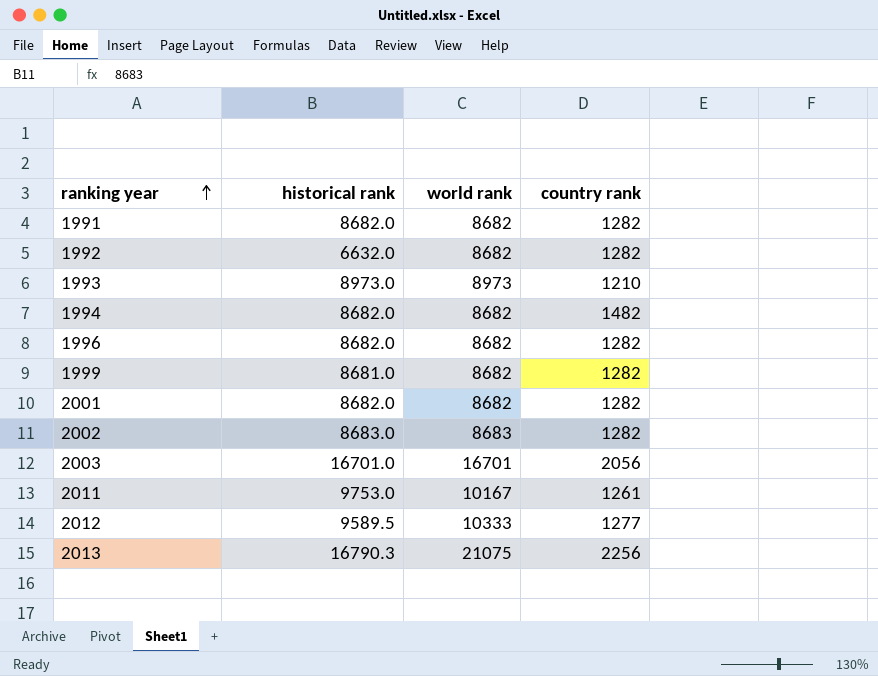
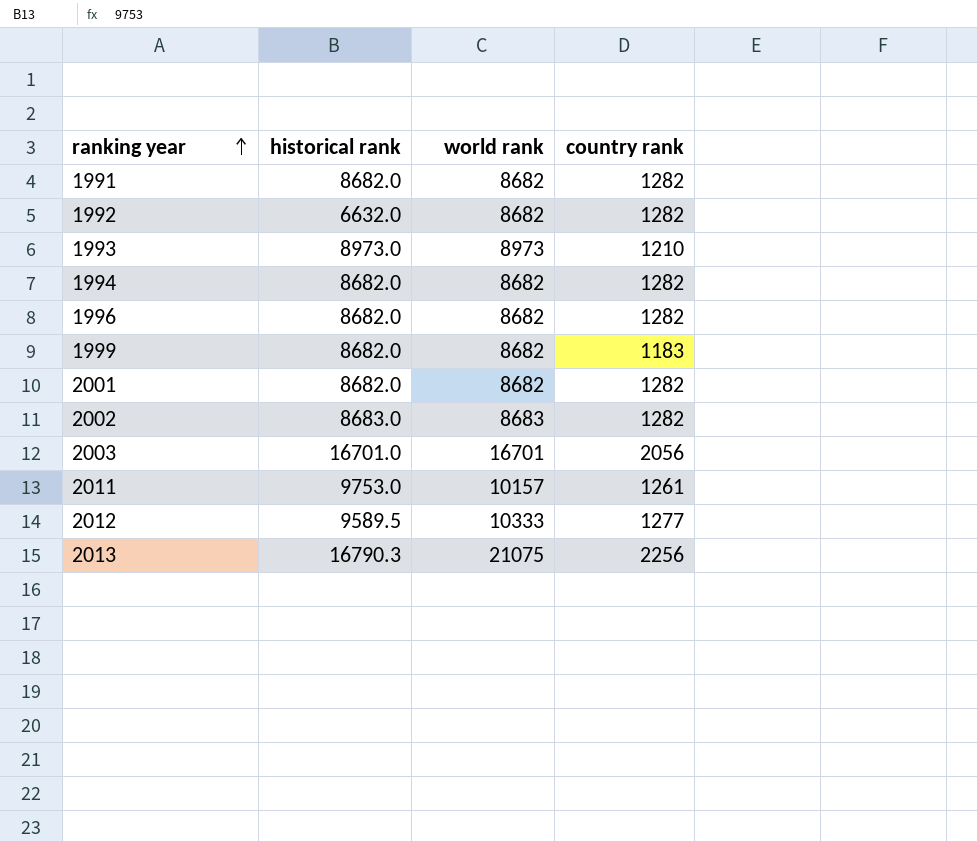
1994 | country rank: 1482 -> 1282
1999 | historical rank: 8681.0 -> 8682.0
1999 | country rank: 1282 -> 1183
2011 | world rank: 10167 -> 10157

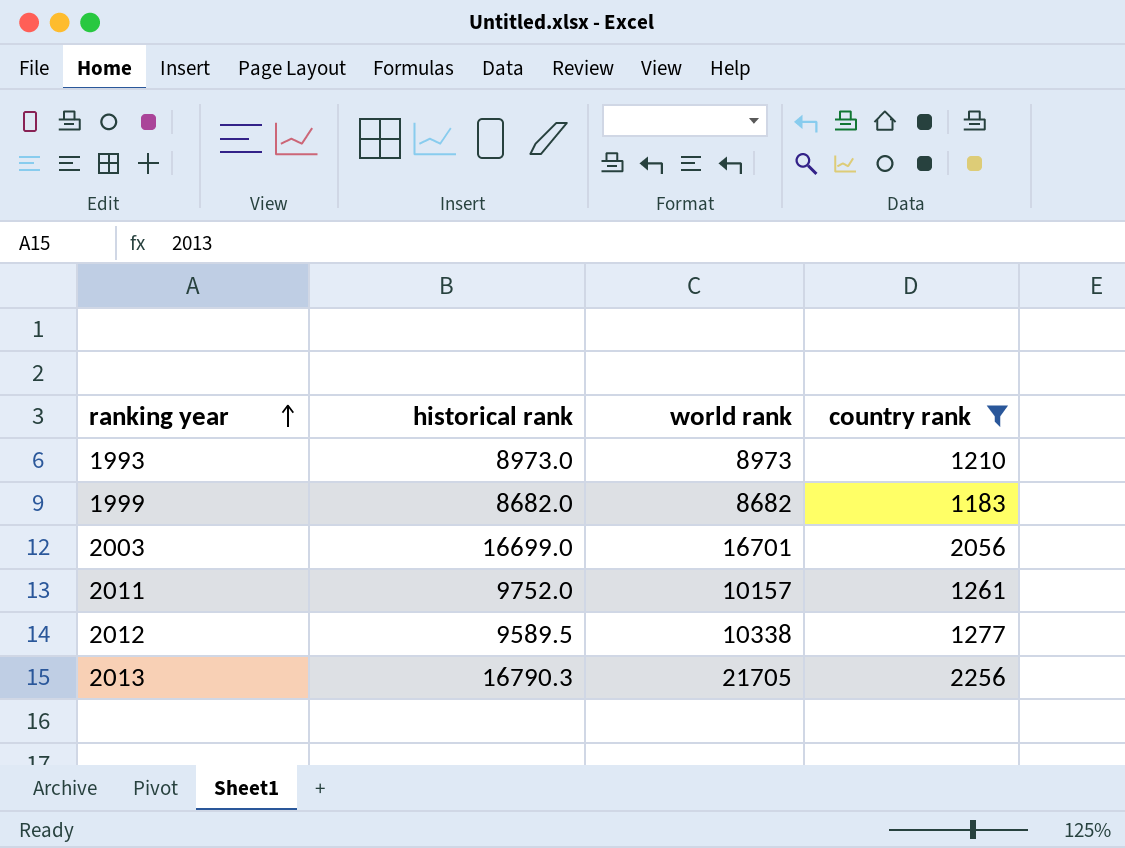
filter: none -> country rank != 1282
2003 | historical rank: 16701.0 -> 16699.0
2011 | historical rank: 9753.0 -> 9752.0
2012 | world rank: 10333 -> 10338
2013 | world rank: 21075 -> 21705

